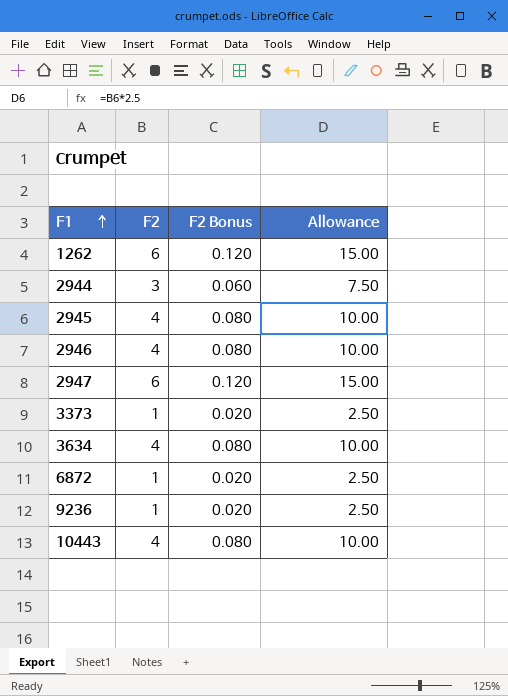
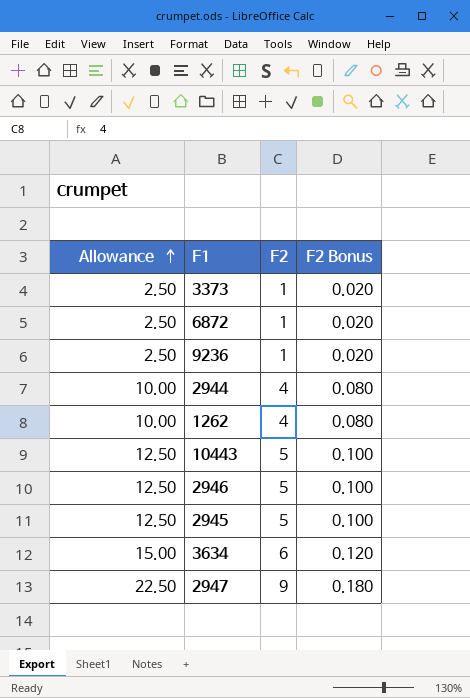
row order: F1 ascending -> Allowance ascending
column Allowance | position: 4 -> 1
2944 | Allowance: 7.50 -> 10.00
2944 | F2: 3 -> 4
2944 | F2 Bonus: 0.060 -> 0.080
1262 | Allowance: 15.00 -> 10.00
1262 | F2: 6 -> 4
1262 | F2 Bonus: 0.120 -> 0.080
10443 | Allowance: 10.00 -> 12.50
10443 | F2: 4 -> 5
10443 | F2 Bonus: 0.080 -> 0.100
2946 | Allowance: 10.00 -> 12.50
2946 | F2: 4 -> 5
2946 | F2 Bonus: 0.080 -> 0.100
2945 | Allowance: 10.00 -> 12.50
2945 | F2: 4 -> 5
2945 | F2 Bonus: 0.080 -> 0.100
3634 | Allowance: 10.00 -> 15.00
3634 | F2: 4 -> 6
3634 | F2 Bonus: 0.080 -> 0.120
2947 | Allowance: 15.00 -> 22.50
2947 | F2: 6 -> 9
2947 | F2 Bonus: 0.120 -> 0.180

